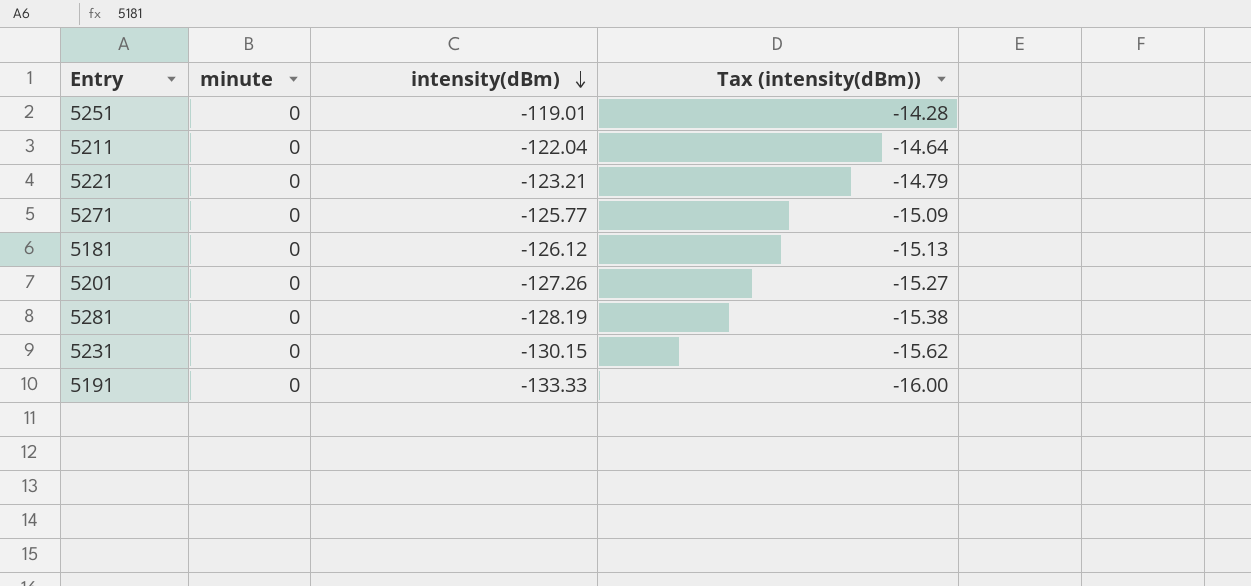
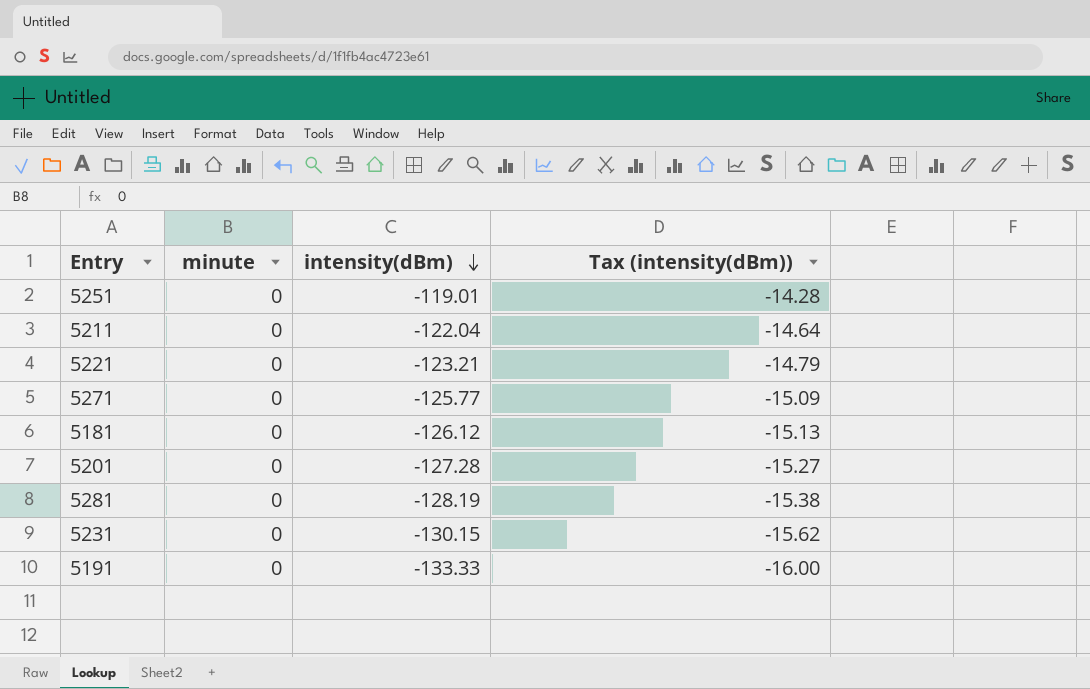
5201 | intensity(dBm): -127.26 -> -127.28

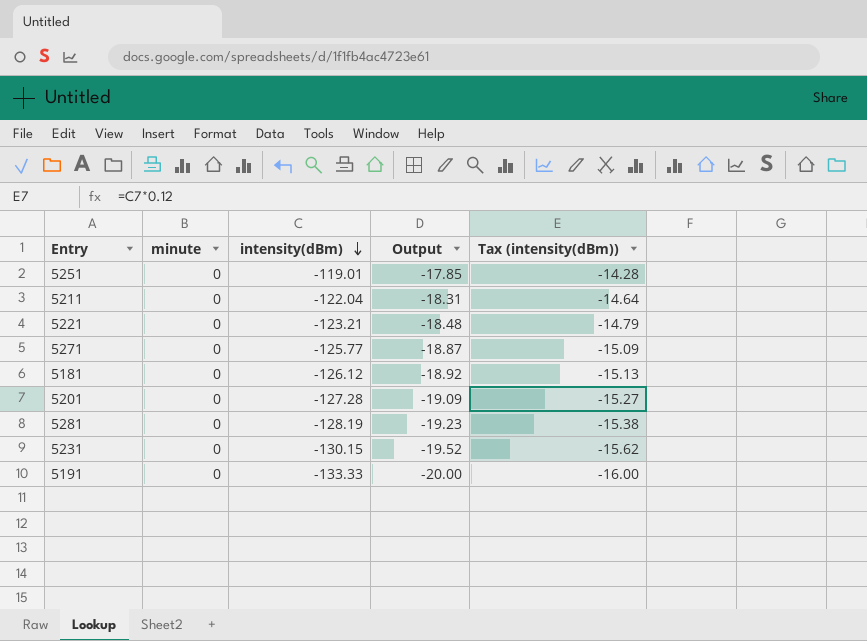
column Output | formula: none -> [intensity(dBm)] * 0.15

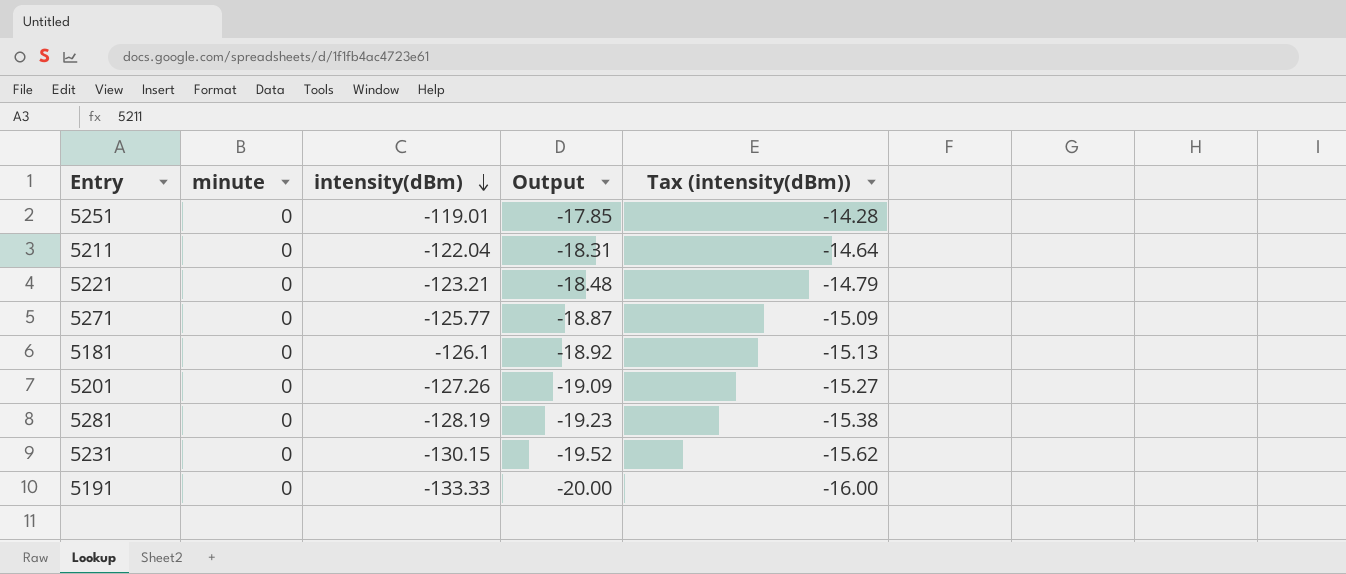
5181 | intensity(dBm): -126.12 -> -126.1
5201 | intensity(dBm): -127.28 -> -127.26

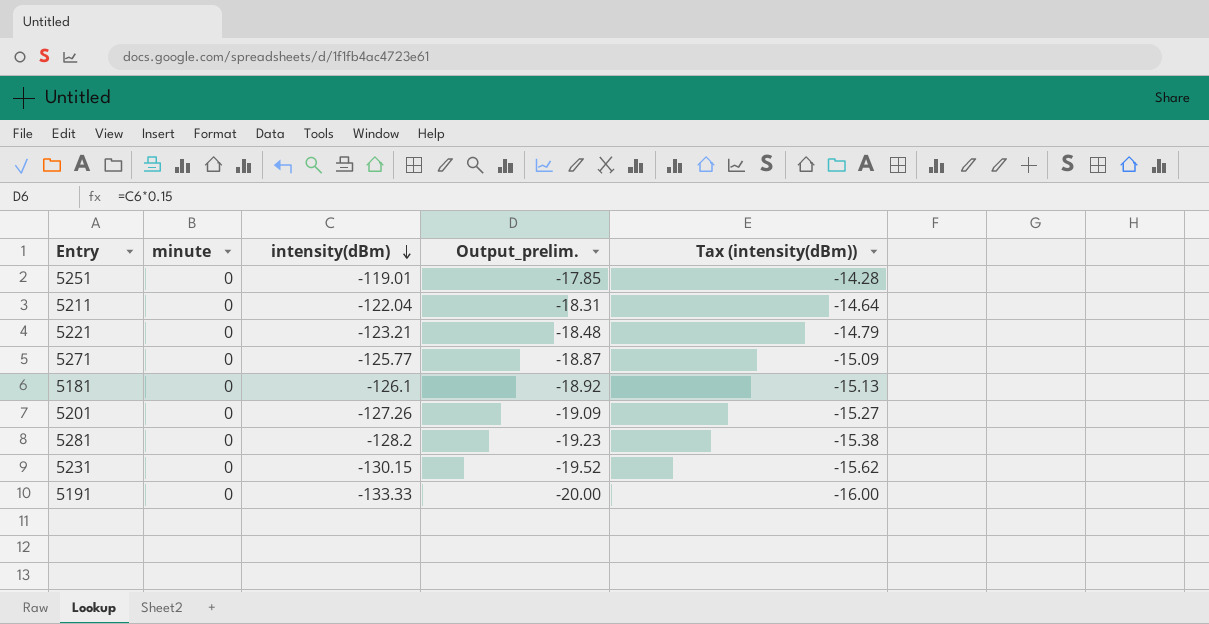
column name: Output -> Output_prelim.
5281 | intensity(dBm): -128.19 -> -128.2

